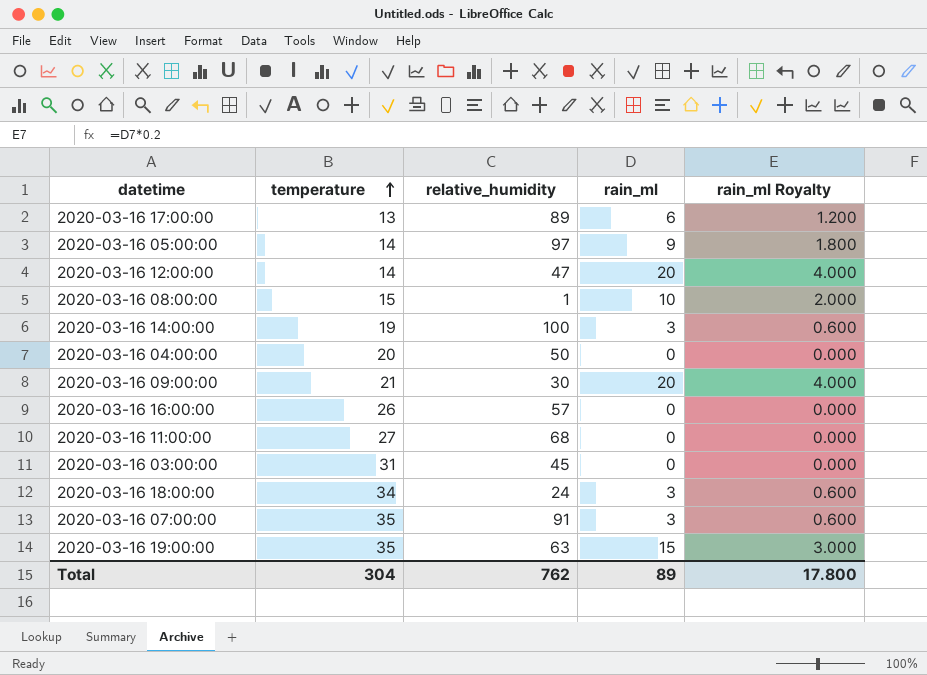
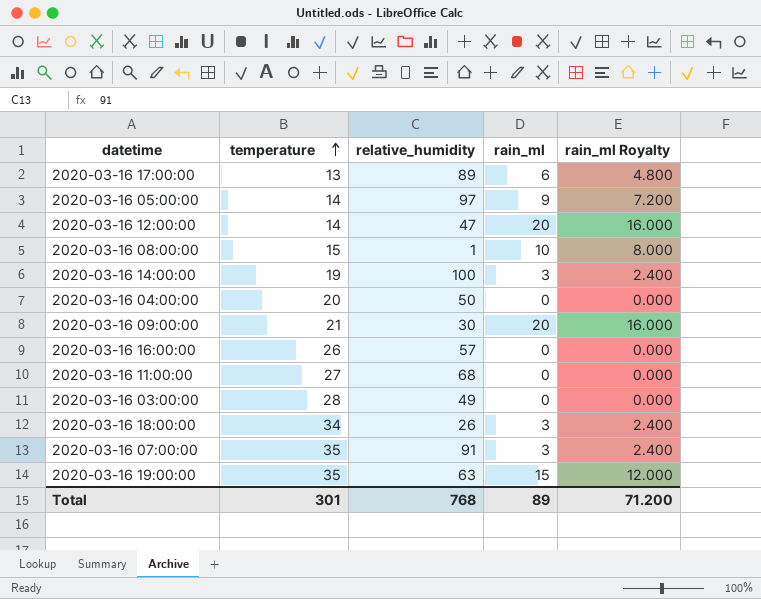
column rain_ml Royalty | formula: [rain_ml] * 0.2 -> [rain_ml] * 0.8
2020-03-16 03:00:00 | temperature: 31 -> 28
2020-03-16 03:00:00 | relative_humidity: 45 -> 49
2020-03-16 18:00:00 | relative_humidity: 24 -> 26
Total | temperature: 304 -> 301
Total | relative_humidity: 762 -> 768
Total | rain_ml Royalty: 17.800 -> 71.200

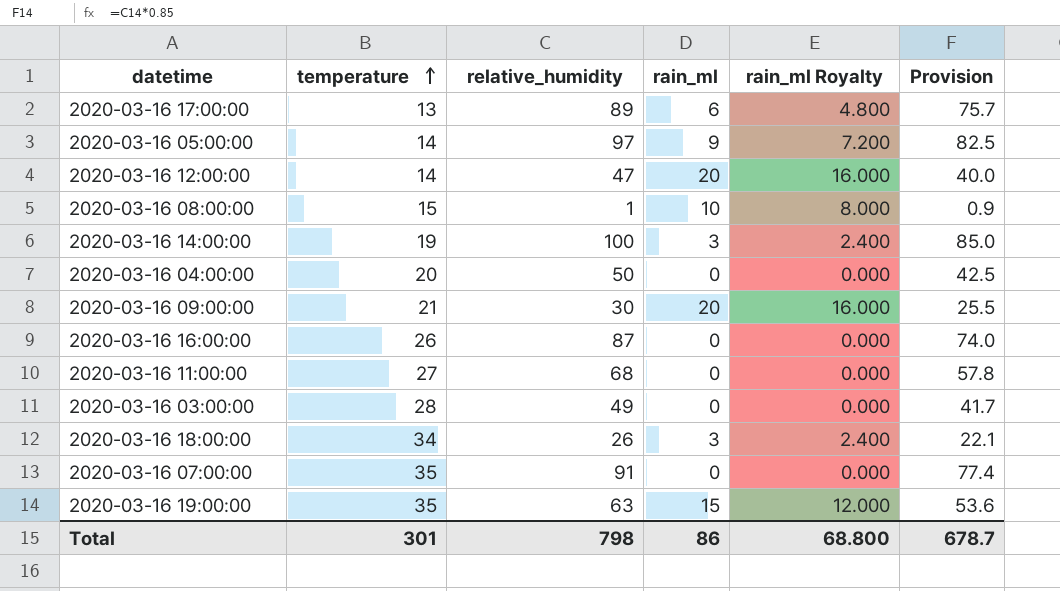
column Provision | formula: none -> [relative_humidity] * 0.85
2020-03-16 16:00:00 | relative_humidity: 57 -> 87
2020-03-16 07:00:00 | rain_ml: 3 -> 0
2020-03-16 07:00:00 | rain_ml Royalty: 2.400 -> 0.000
Total | relative_humidity: 768 -> 798
Total | rain_ml: 89 -> 86
Total | rain_ml Royalty: 71.200 -> 68.800

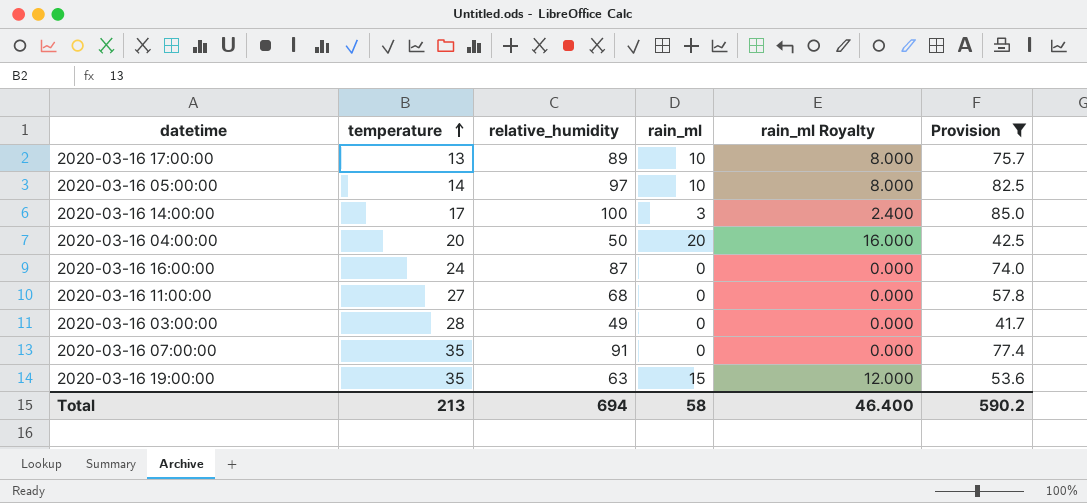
filter: none -> Provision >= 41.7
2020-03-16 17:00:00 | rain_ml: 6 -> 10
2020-03-16 17:00:00 | rain_ml Royalty: 4.800 -> 8.000
2020-03-16 05:00:00 | rain_ml: 9 -> 10
2020-03-16 05:00:00 | rain_ml Royalty: 7.200 -> 8.000
2020-03-16 14:00:00 | temperature: 19 -> 17
2020-03-16 04:00:00 | rain_ml: 0 -> 20
2020-03-16 04:00:00 | rain_ml Royalty: 0.000 -> 16.000
2020-03-16 16:00:00 | temperature: 26 -> 24
Total | temperature: 301 -> 213
Total | relative_humidity: 798 -> 694
Total | rain_ml: 86 -> 58
Total | rain_ml Royalty: 68.800 -> 46.400
Total | Provision: 678.7 -> 590.2

